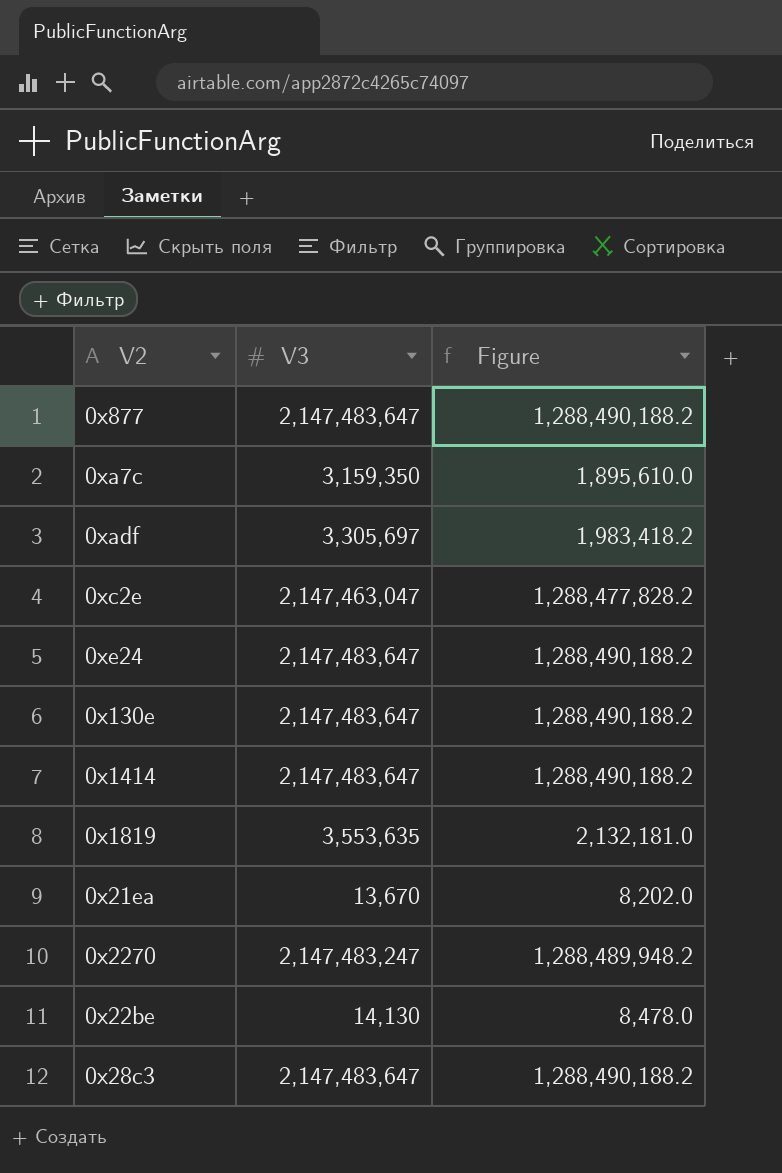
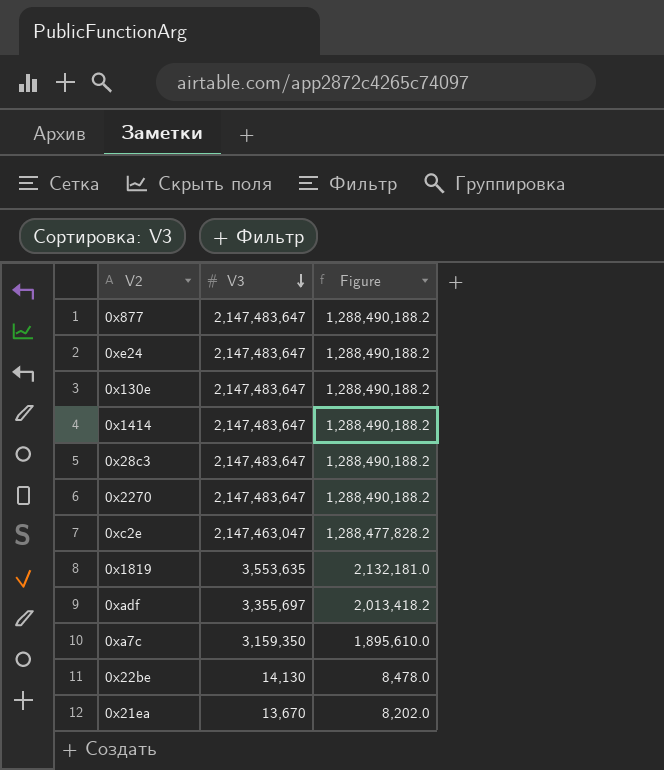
row order: none -> V3 descending
0x2270 | V3: 2,147,483,247 -> 2,147,483,647
0x2270 | Figure: 1,288,489,948.2 -> 1,288,490,188.2
0xadf | V3: 3,305,697 -> 3,355,697
0xadf | Figure: 1,983,418.2 -> 2,013,418.2

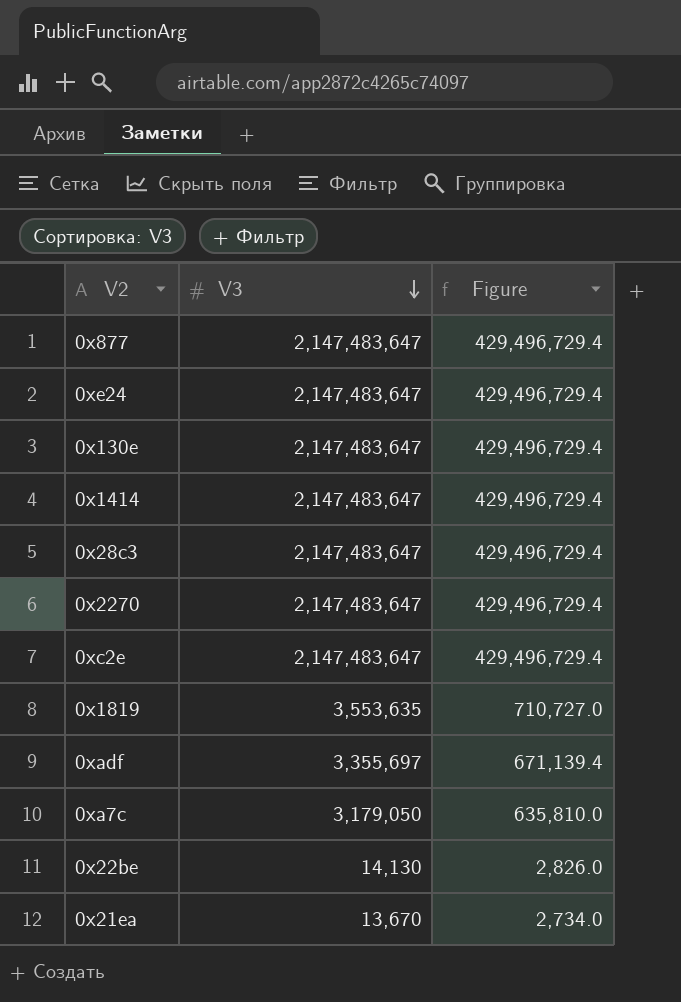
column Figure | formula: [V3] * 0.6 -> [V3] * 0.2
0xc2e | V3: 2,147,463,047 -> 2,147,483,647
0xa7c | V3: 3,159,350 -> 3,179,050

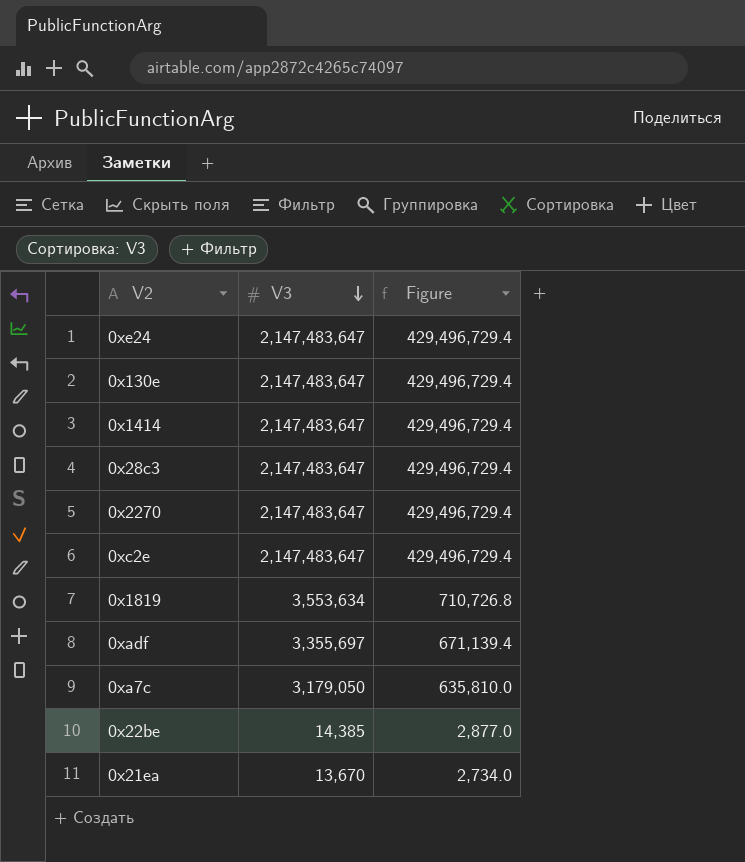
row 0x877: 2,147,483,647 | 429,496,729.4 -> none
0x1819 | V3: 3,553,635 -> 3,553,634
0x1819 | Figure: 710,727.0 -> 710,726.8
0x22be | V3: 14,130 -> 14,385
0x22be | Figure: 2,826.0 -> 2,877.0

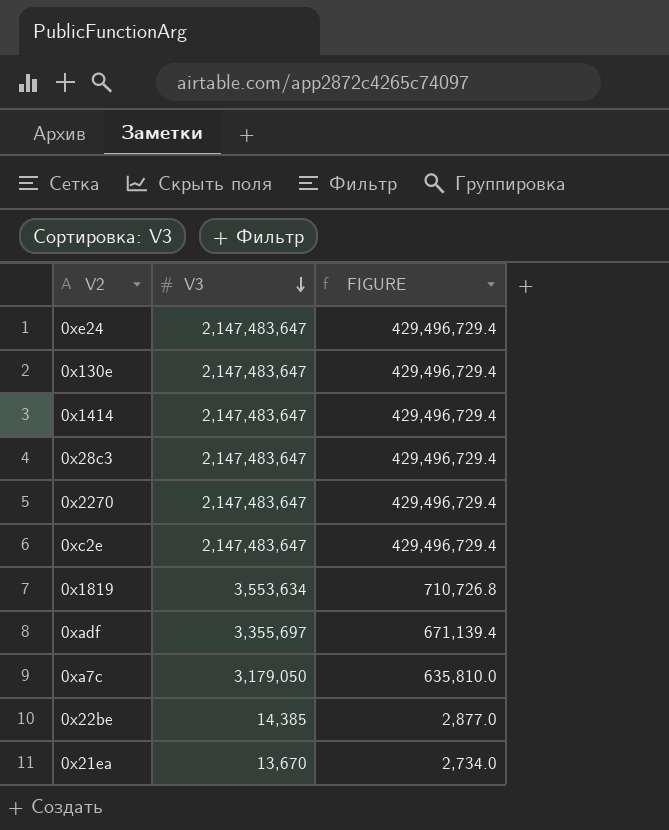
column name: Figure -> FIGURE

